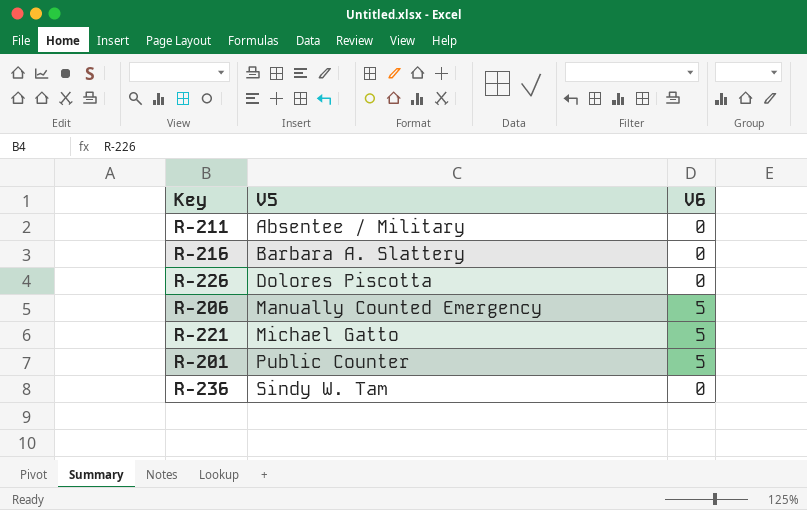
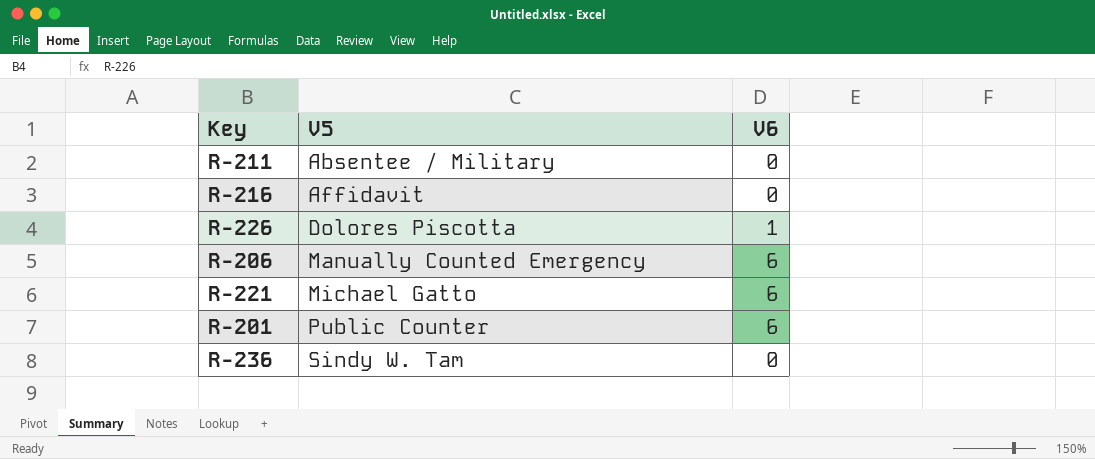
R-216 | V5: Barbara A. Slattery -> Affidavit
R-226 | V6: 0 -> 1
R-206 | V6: 5 -> 6
R-221 | V6: 5 -> 6
R-201 | V6: 5 -> 6

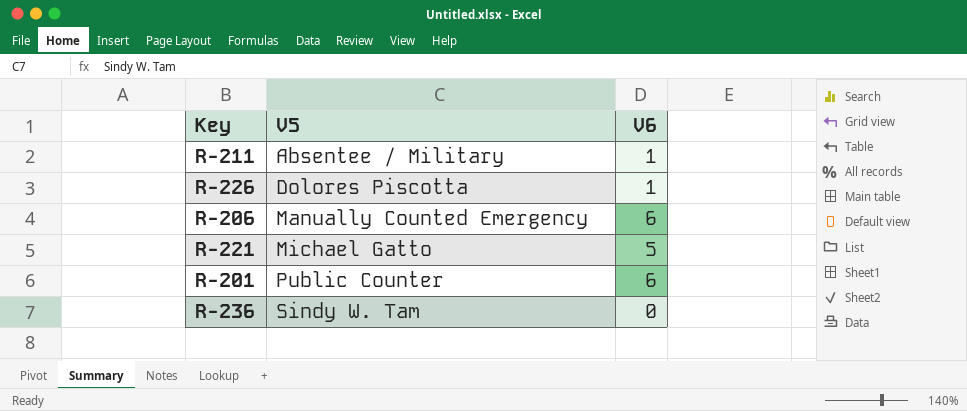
row R-216: Affidavit | 0 -> none
R-211 | V6: 0 -> 1
R-221 | V6: 6 -> 5

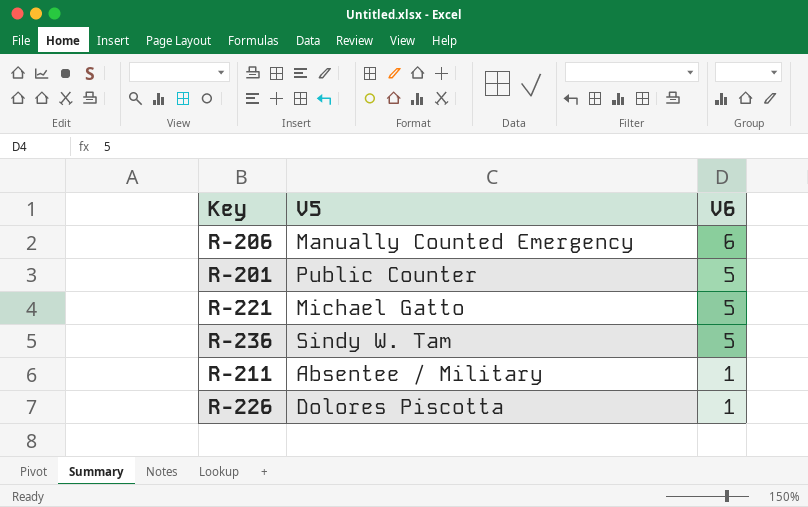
row order: V5 ascending -> V6 descending
R-201 | V6: 6 -> 5
R-236 | V6: 0 -> 5

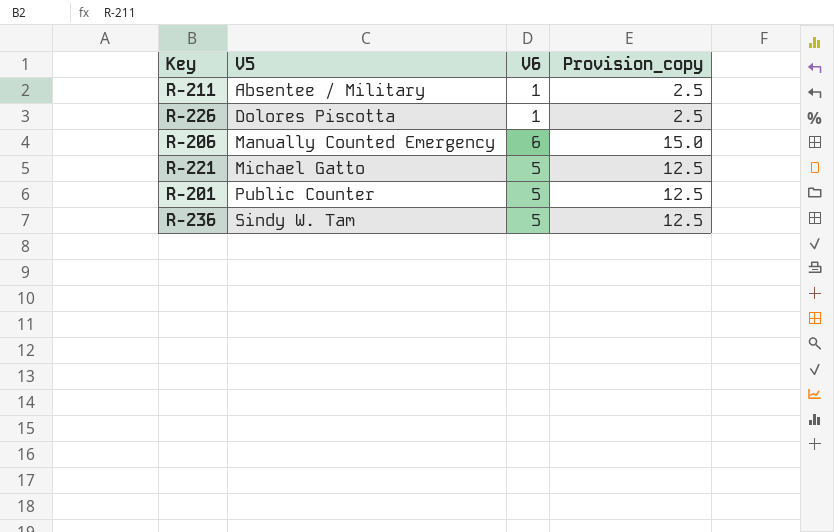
row order: V6 descending -> V5 ascending
column Provision_copy | formula: none -> [V6] * 2.5

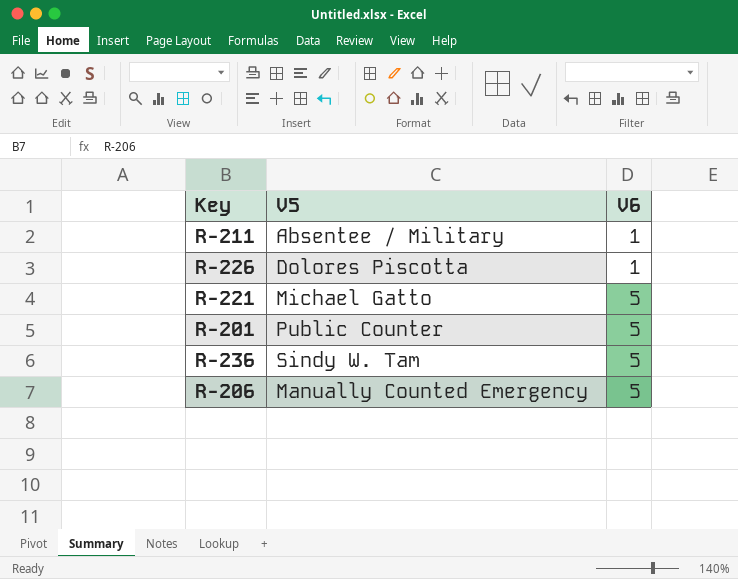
row order: V5 ascending -> V6 ascending
column Provision_copy | formula: [V6] * 2.5 -> none
R-206 | V6: 6 -> 5

